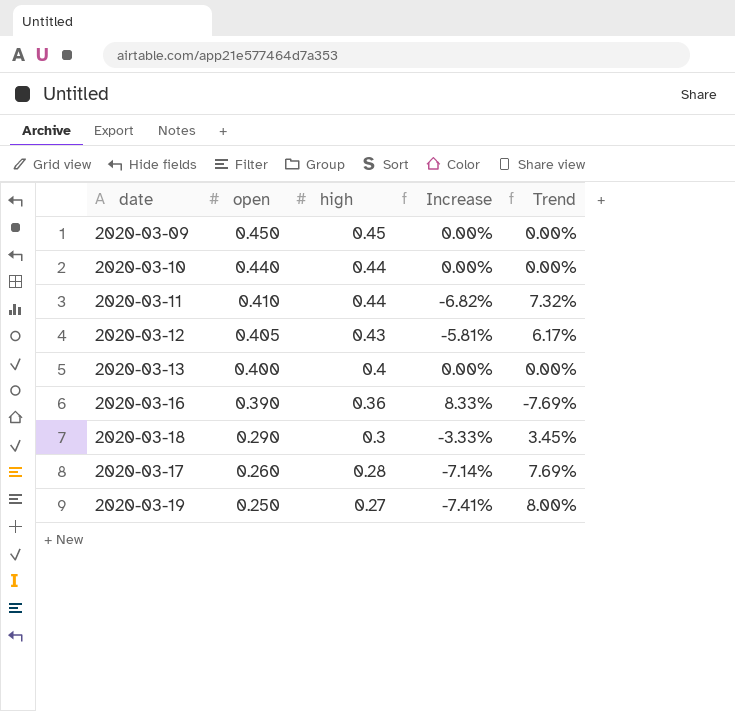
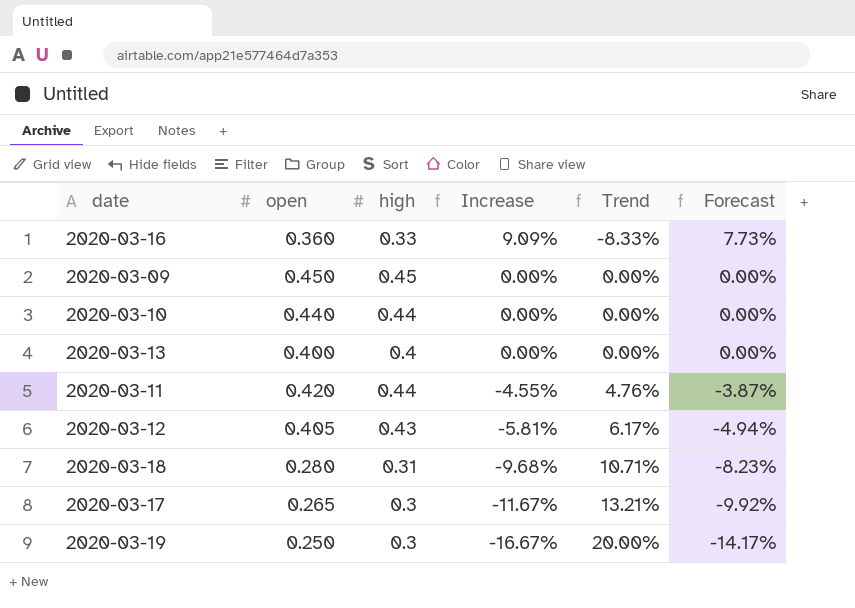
row order: open descending -> Increase descending
column Forecast | formula: none -> [Increase] * 0.85
2020-03-16 | open: 0.390 -> 0.360
2020-03-16 | high: 0.36 -> 0.33
2020-03-16 | Increase: 8.33% -> 9.09%
2020-03-16 | Trend: -7.69% -> -8.33%
2020-03-11 | open: 0.410 -> 0.420
2020-03-11 | Increase: -6.82% -> -4.55%
2020-03-11 | Trend: 7.32% -> 4.76%
2020-03-18 | open: 0.290 -> 0.280
2020-03-18 | high: 0.3 -> 0.31
2020-03-18 | Increase: -3.33% -> -9.68%
2020-03-18 | Trend: 3.45% -> 10.71%
2020-03-17 | open: 0.260 -> 0.265
2020-03-17 | high: 0.28 -> 0.3
2020-03-17 | Increase: -7.14% -> -11.67%
2020-03-17 | Trend: 7.69% -> 13.21%
2020-03-19 | high: 0.27 -> 0.3
2020-03-19 | Increase: -7.41% -> -16.67%
2020-03-19 | Trend: 8.00% -> 20.00%

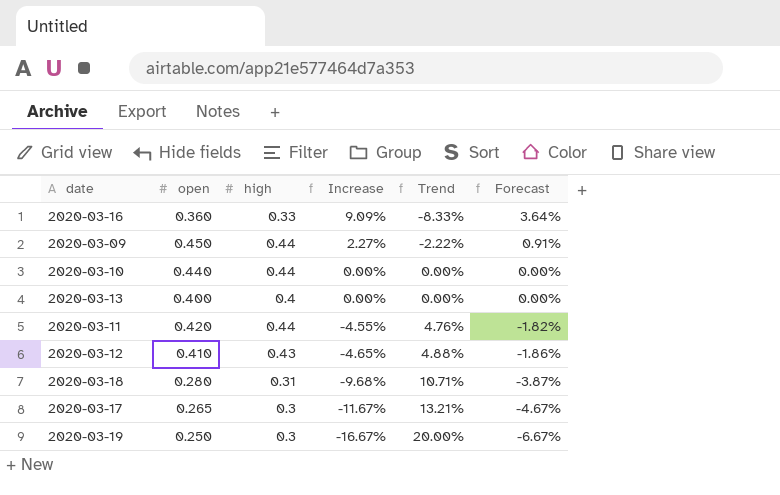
column Forecast | formula: [Increase] * 0.85 -> [Increase] * 0.4
2020-03-09 | high: 0.45 -> 0.44
2020-03-09 | Increase: 0.00% -> 2.27%
2020-03-09 | Trend: 0.00% -> -2.22%
2020-03-12 | open: 0.405 -> 0.410
2020-03-12 | Increase: -5.81% -> -4.65%
2020-03-12 | Trend: 6.17% -> 4.88%

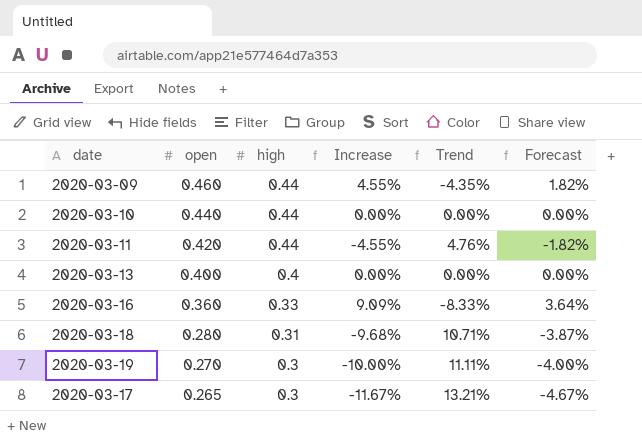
row order: Increase descending -> open descending
row 2020-03-12: 0.410 | 0.43 | -4.65% | 4.88% | -1.86% -> none
2020-03-09 | open: 0.450 -> 0.460
2020-03-09 | Increase: 2.27% -> 4.55%
2020-03-09 | Trend: -2.22% -> -4.35%
2020-03-09 | Forecast: 0.91% -> 1.82%
2020-03-19 | open: 0.250 -> 0.270
2020-03-19 | Increase: -16.67% -> -10.00%
2020-03-19 | Trend: 20.00% -> 11.11%
2020-03-19 | Forecast: -6.67% -> -4.00%

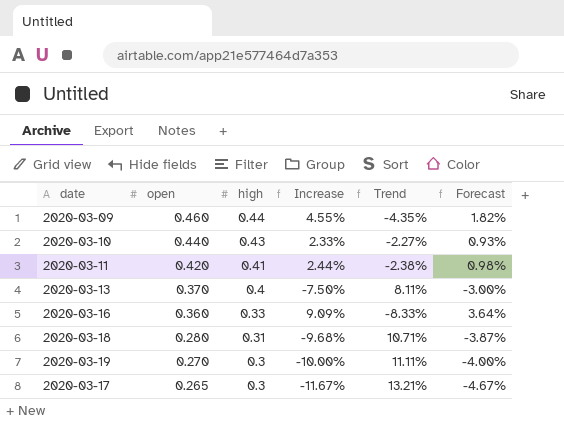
2020-03-10 | high: 0.44 -> 0.43
2020-03-10 | Increase: 0.00% -> 2.33%
2020-03-10 | Trend: 0.00% -> -2.27%
2020-03-10 | Forecast: 0.00% -> 0.93%
2020-03-11 | high: 0.44 -> 0.41
2020-03-11 | Increase: -4.55% -> 2.44%
2020-03-11 | Trend: 4.76% -> -2.38%
2020-03-11 | Forecast: -1.82% -> 0.98%
2020-03-13 | open: 0.400 -> 0.370
2020-03-13 | Increase: 0.00% -> -7.50%
2020-03-13 | Trend: 0.00% -> 8.11%
2020-03-13 | Forecast: 0.00% -> -3.00%

